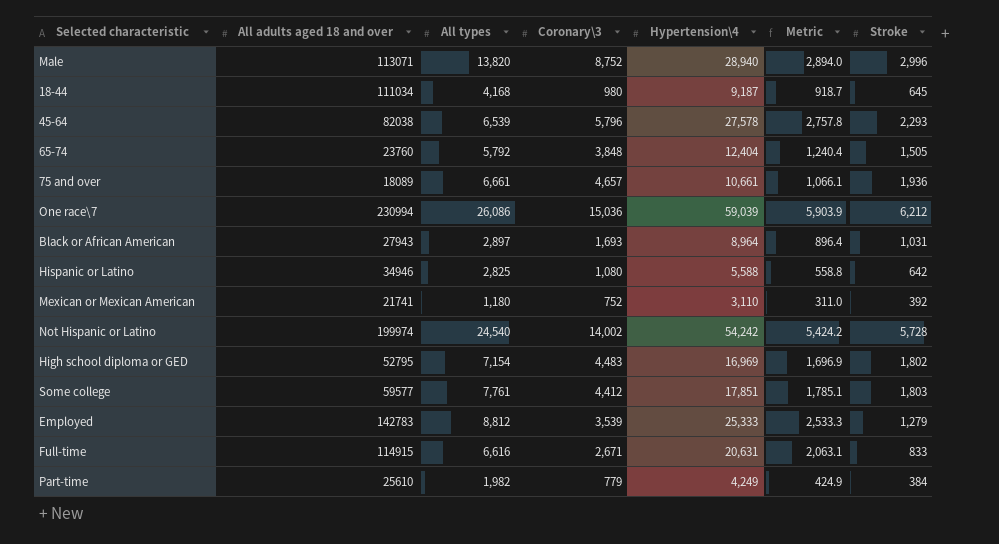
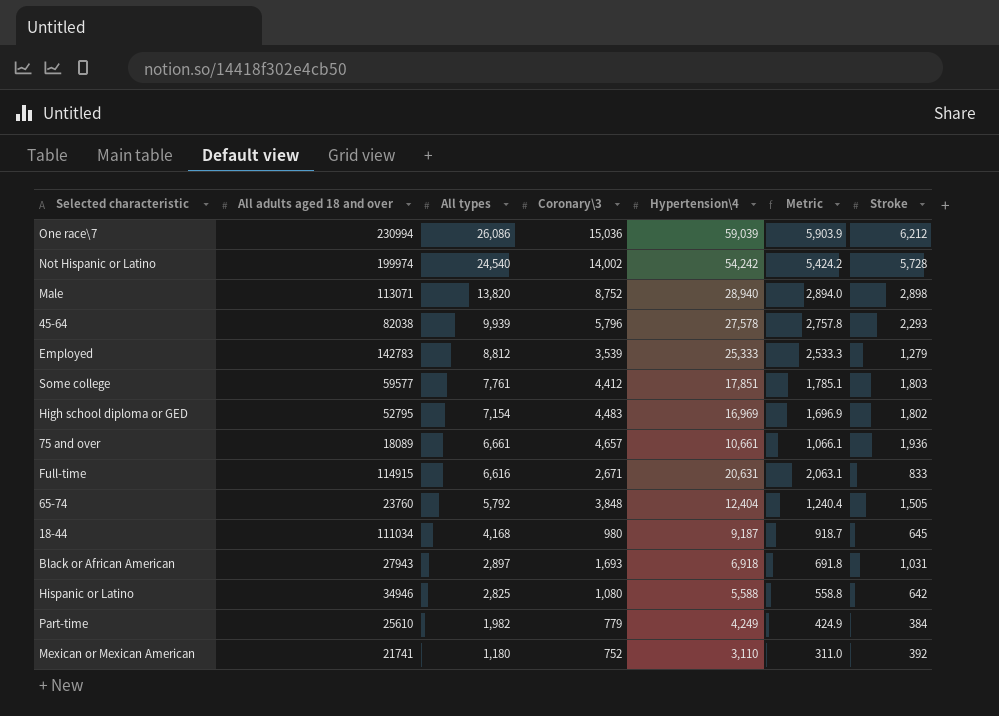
row order: none -> All types descending
Male | Stroke: 2,996 -> 2,898
45-64 | All types: 6,539 -> 9,939
Black or African American | Hypertension\4: 8,964 -> 6,918
Black or African American | Metric: 896.4 -> 691.8

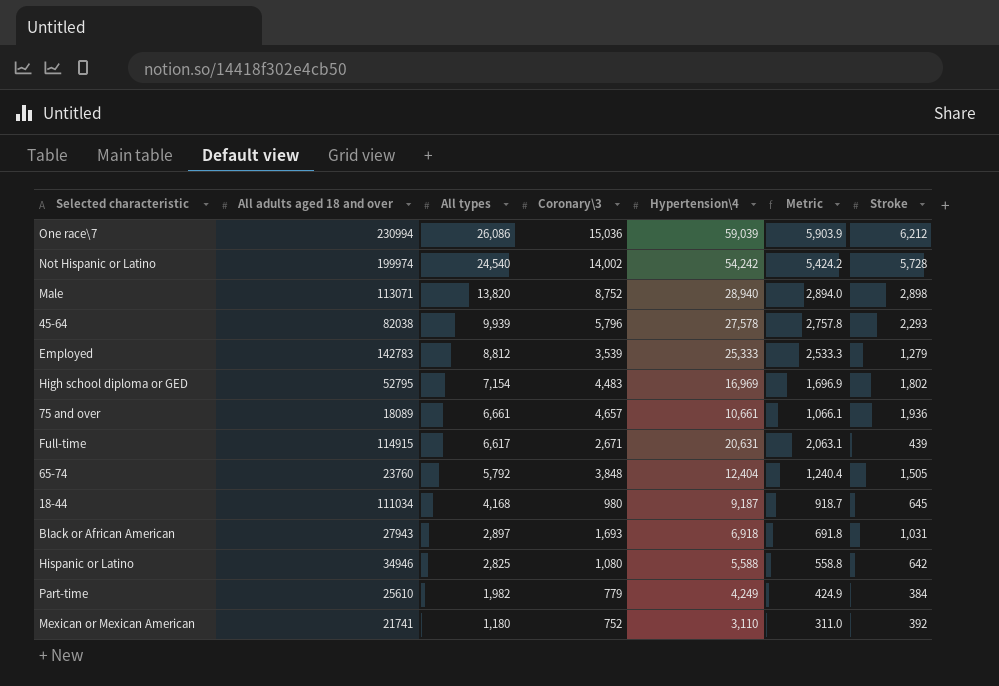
row Some college: 59577 | 7,761 | 4,412 | 17,851 | 1,785.1 | 1,803 -> none
Full-time | All types: 6,616 -> 6,617
Full-time | Stroke: 833 -> 439

